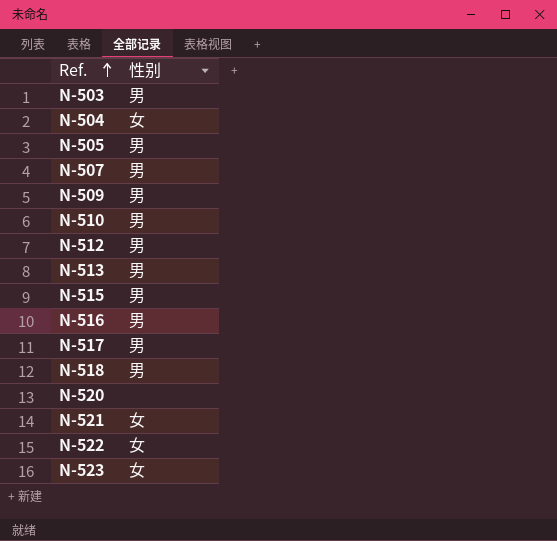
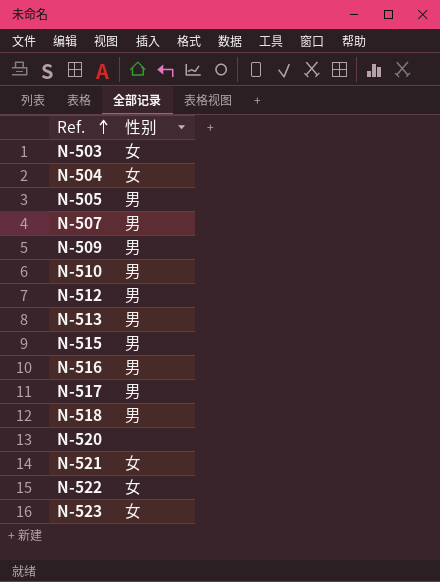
N-503 | 性别: 男 -> 女

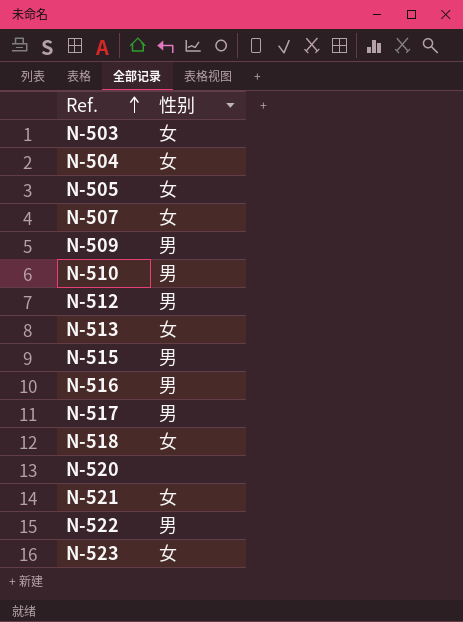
N-505 | 性别: 男 -> 女
N-507 | 性别: 男 -> 女
N-513 | 性别: 男 -> 女
N-518 | 性别: 男 -> 女
N-522 | 性别: 女 -> 男

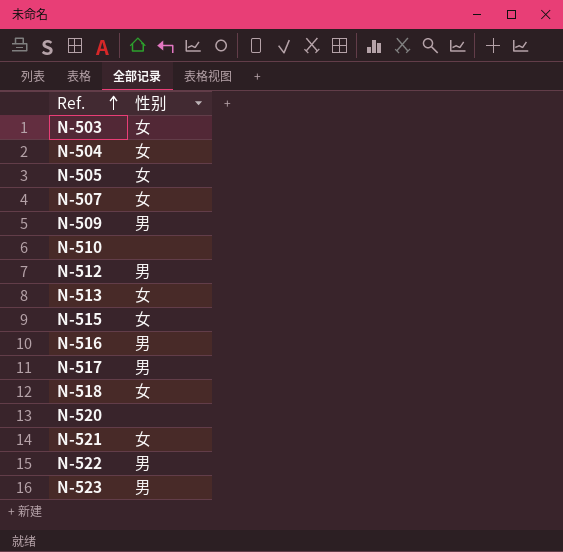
N-510 | 性别: 男 -> none
N-515 | 性别: 男 -> 女
N-523 | 性别: 女 -> 男

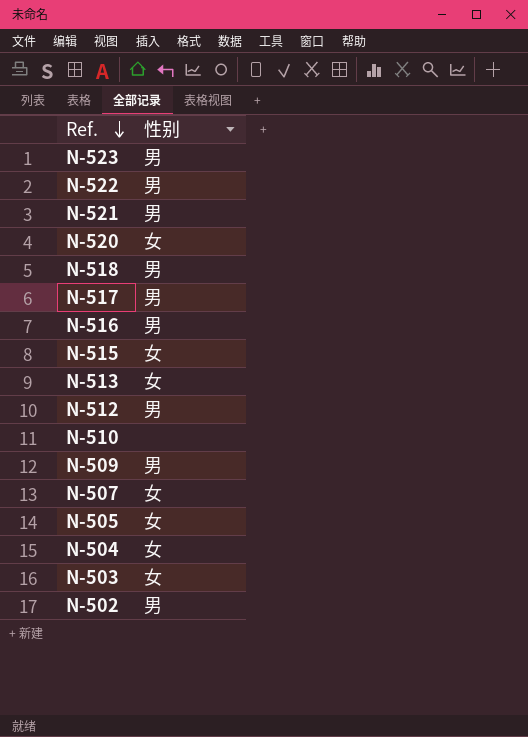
row order: Ref. ascending -> Ref. descending
N-521 | 性别: 女 -> 男
N-520 | 性别: none -> 女
N-518 | 性别: 女 -> 男
row N-502: none -> 男

